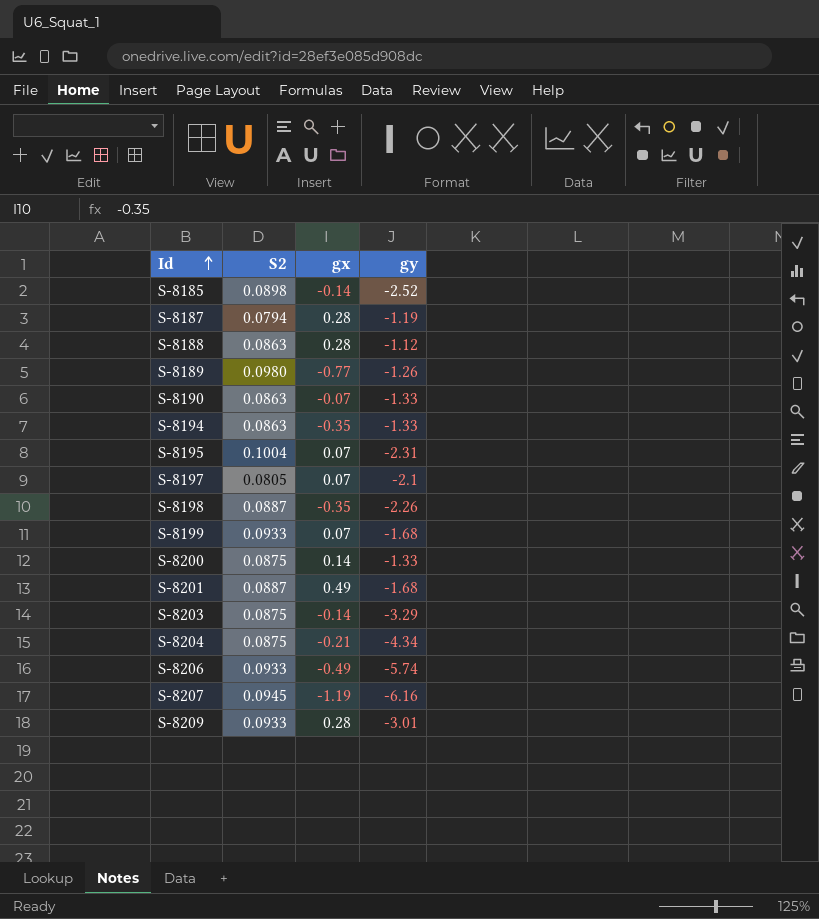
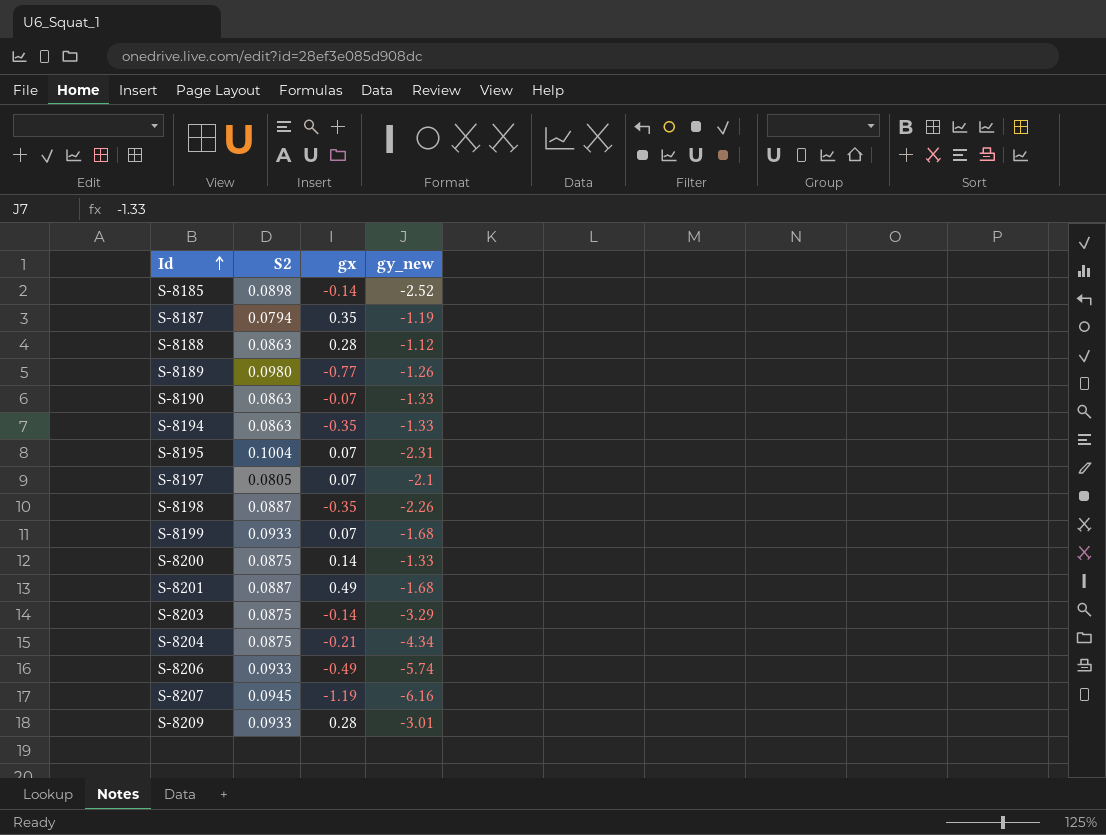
column name: gy -> gy_new
S-8187 | gx: 0.28 -> 0.35

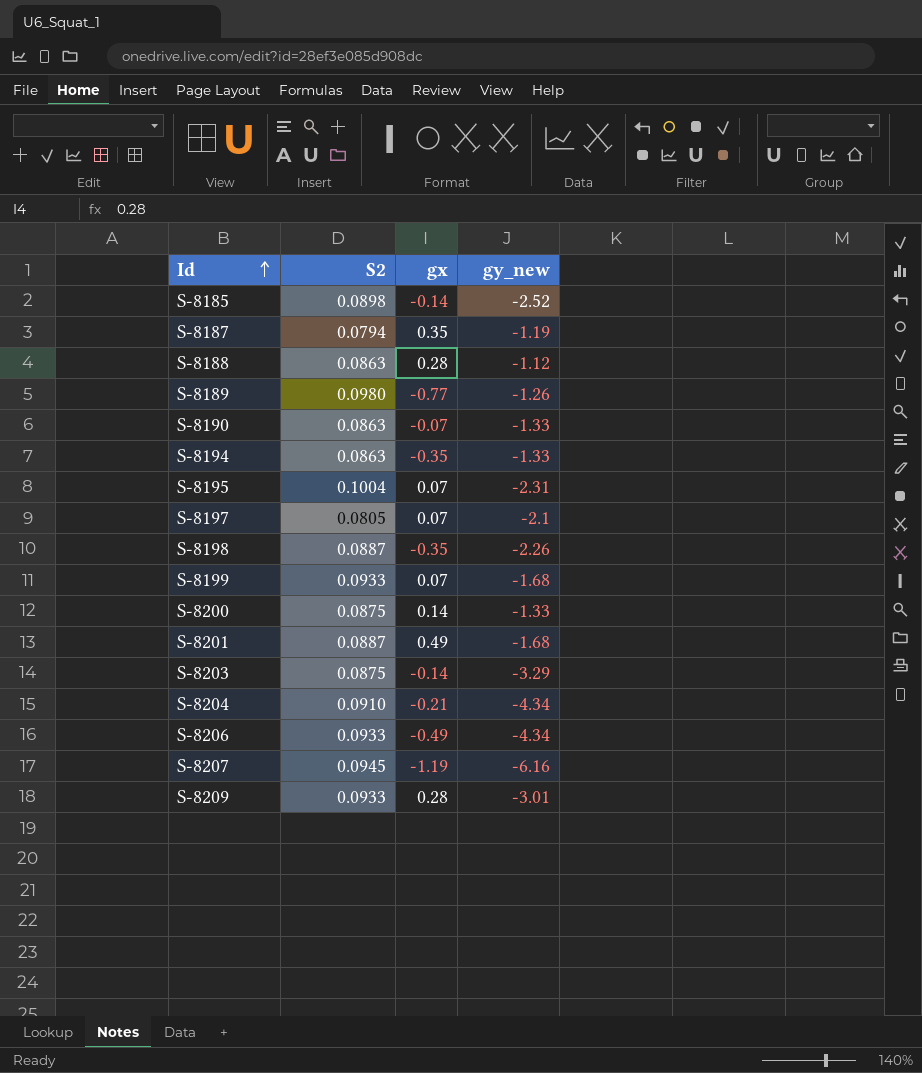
S-8204 | S2: 0.0875 -> 0.0910
S-8206 | gy_new: -5.74 -> -4.34

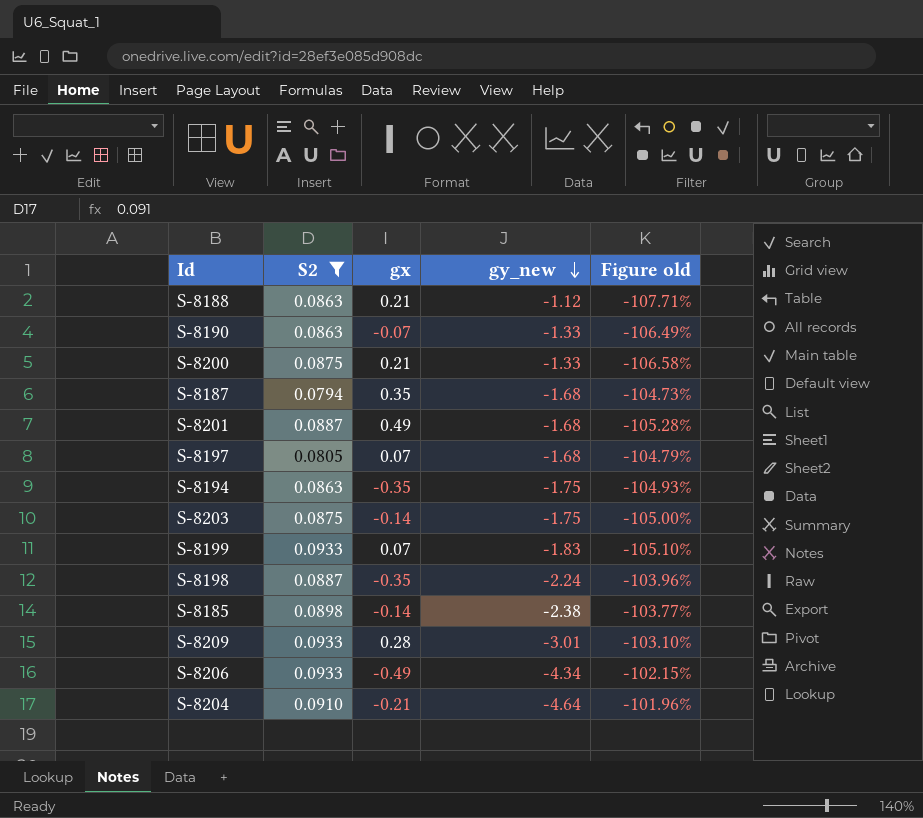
filter: none -> S2 <= 0.0933
row order: Id ascending -> gy_new descending
column Figure old | formula: none -> ([S2] - [gy_new]) / [gy_new]
S-8188 | gx: 0.28 -> 0.21
S-8200 | gx: 0.14 -> 0.21
S-8187 | gy_new: -1.19 -> -1.68
S-8197 | gy_new: -2.1 -> -1.68
S-8194 | gy_new: -1.33 -> -1.75
S-8203 | gy_new: -3.29 -> -1.75
S-8199 | gy_new: -1.68 -> -1.83
S-8198 | gy_new: -2.26 -> -2.24
S-8185 | gy_new: -2.52 -> -2.38
S-8204 | gy_new: -4.34 -> -4.64

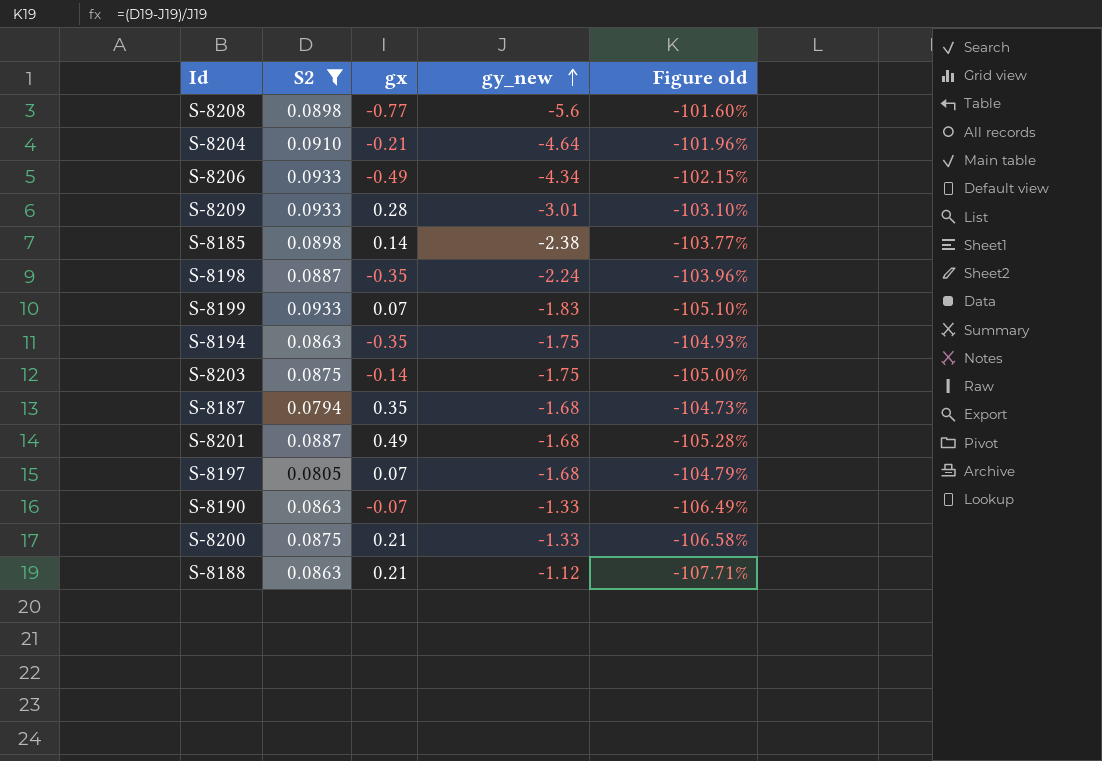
row order: gy_new descending -> gy_new ascending
row S-8208: none -> 0.0898 | -0.77 | -5.6 | -101.60%
S-8185 | gx: -0.14 -> 0.14

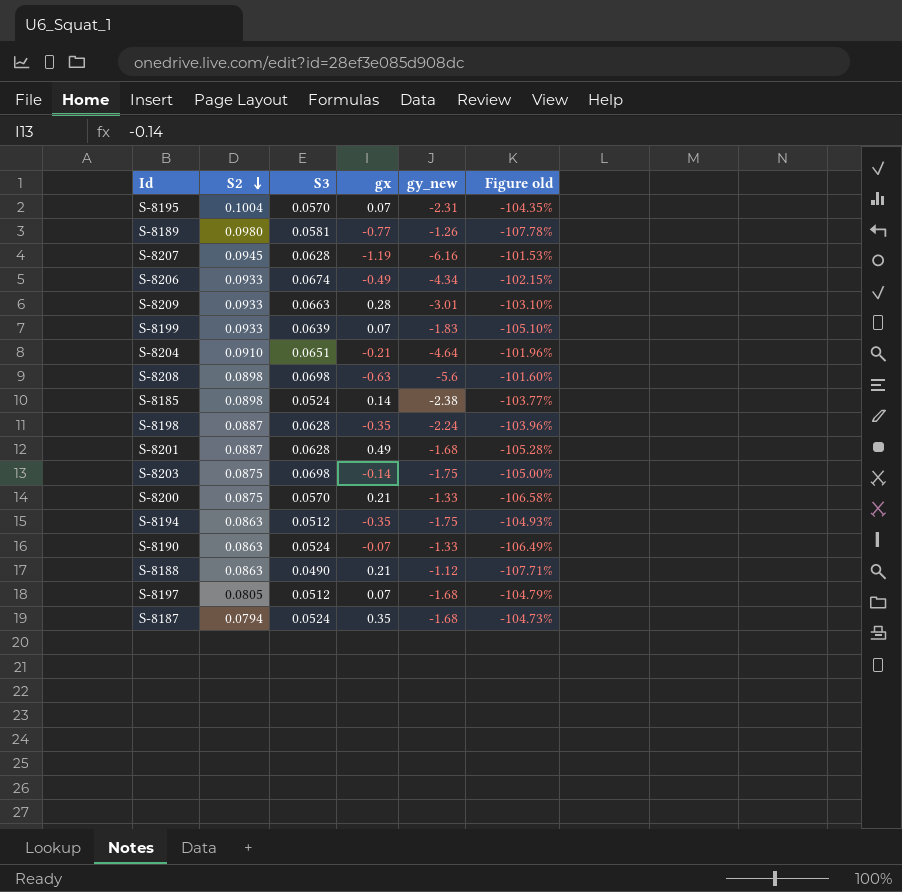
filter: S2 <= 0.0933 -> none
row order: gy_new ascending -> S2 descending
column S3 | position: none -> 3
S-8208 | gx: -0.77 -> -0.63

